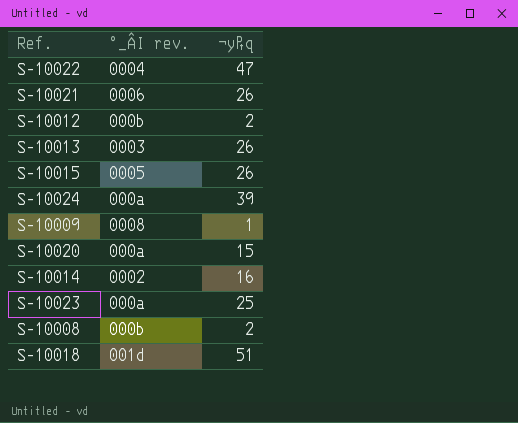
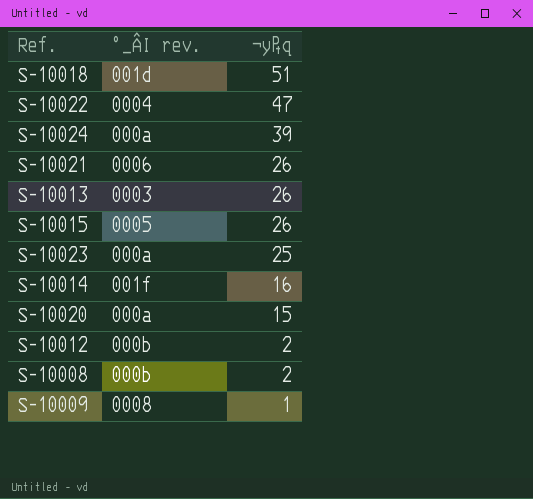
row order: none -> ¬y¶q descending
S-10014 | °_ÂI rev.: 0002 -> 001f

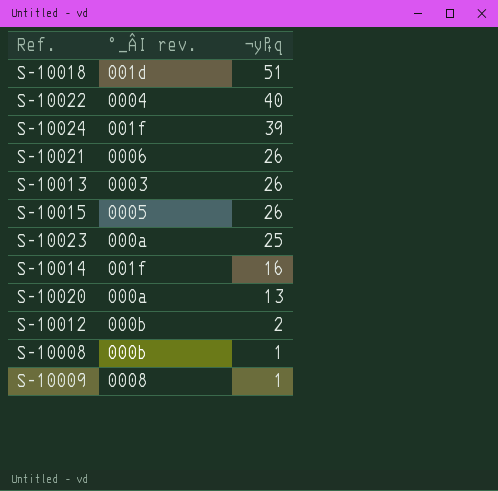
S-10022 | ¬y¶q: 47 -> 40
S-10024 | °_ÂI rev.: 000a -> 001f
S-10020 | ¬y¶q: 15 -> 13
S-10008 | ¬y¶q: 2 -> 1

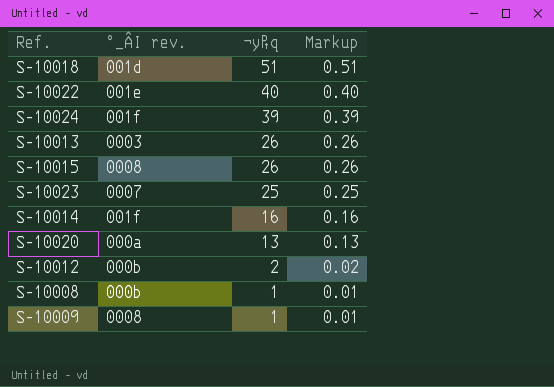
column Markup | formula: none -> [¬y¶q] * 0.01
row S-10021: 0006 | 26 -> none
S-10022 | °_ÂI rev.: 0004 -> 001e
S-10015 | °_ÂI rev.: 0005 -> 0008
S-10023 | °_ÂI rev.: 000a -> 0007

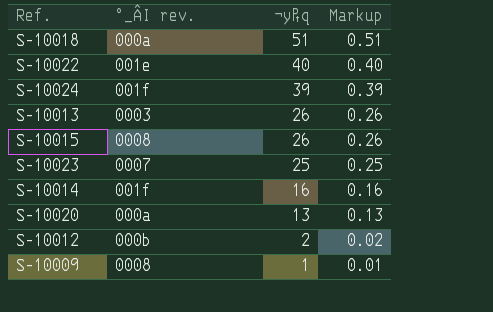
row S-10008: 000b | 1 | 0.01 -> none
S-10018 | °_ÂI rev.: 001d -> 000a

